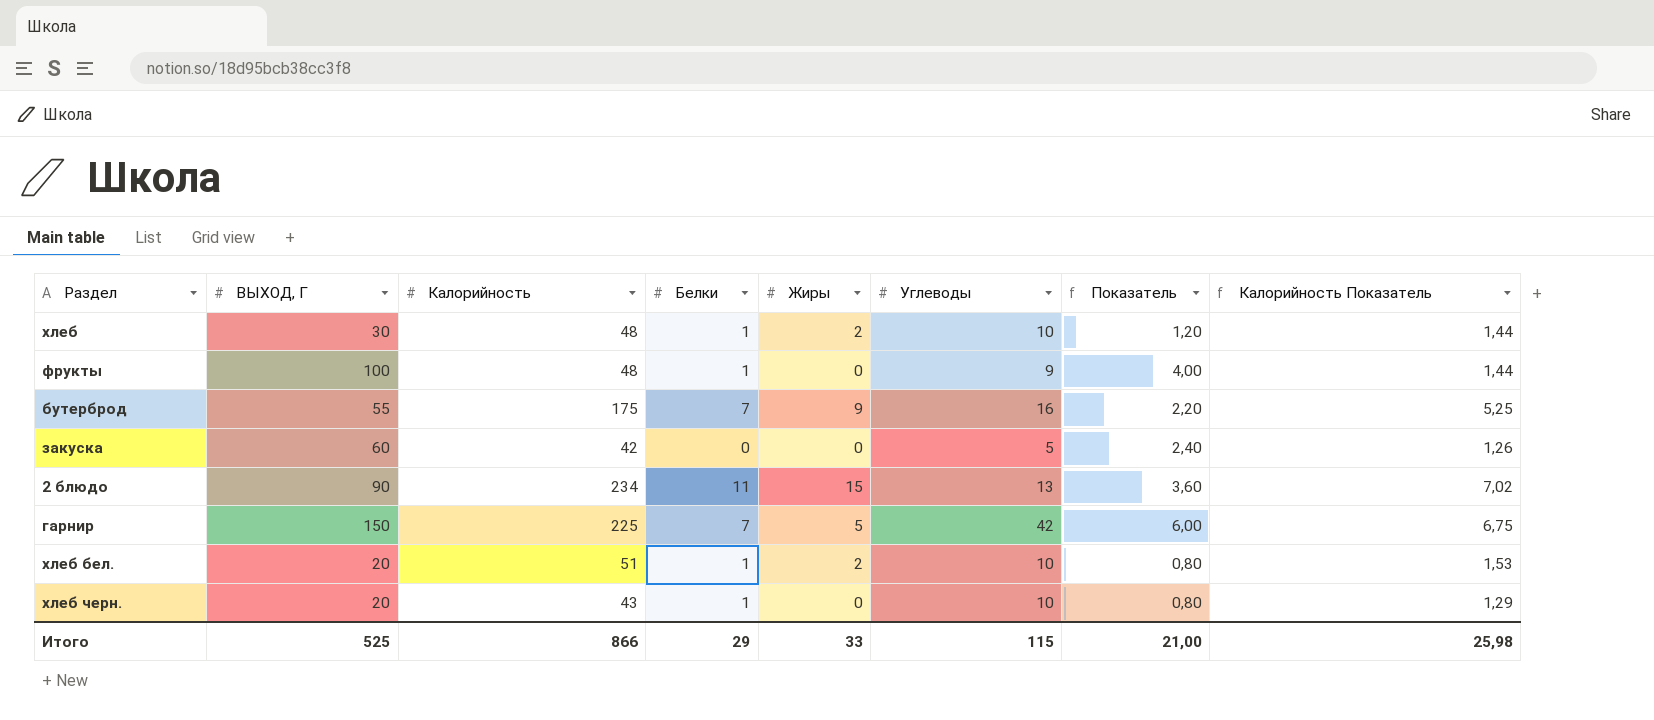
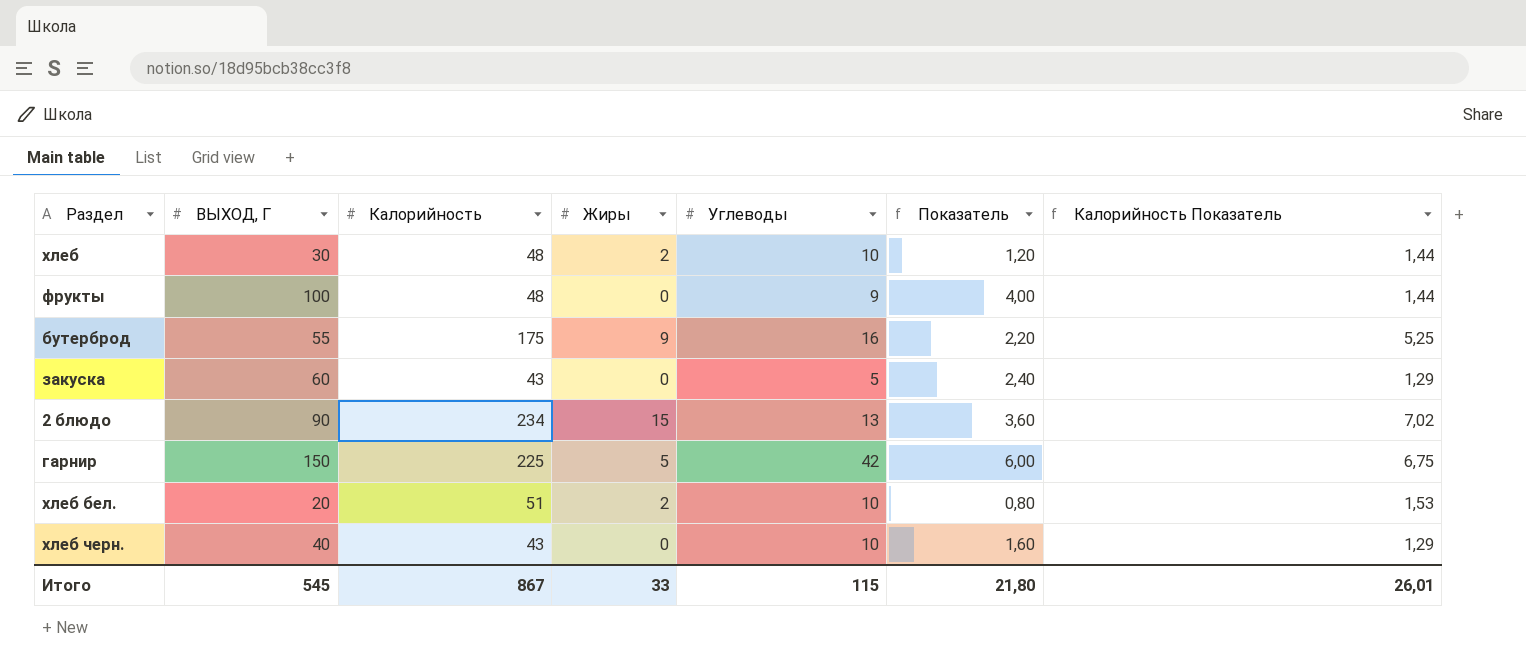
column Белки | position: 4 -> none
закуска | Калорийность: 42 -> 43
закуска | Калорийность Показатель: 1,26 -> 1,29
хлеб черн. | ВЫХОД, Г: 20 -> 40
хлеб черн. | Показатель: 0,80 -> 1,60
Итого | ВЫХОД, Г: 525 -> 545
Итого | Калорийность: 866 -> 867
Итого | Показатель: 21,00 -> 21,80
Итого | Калорийность Показатель: 25,98 -> 26,01

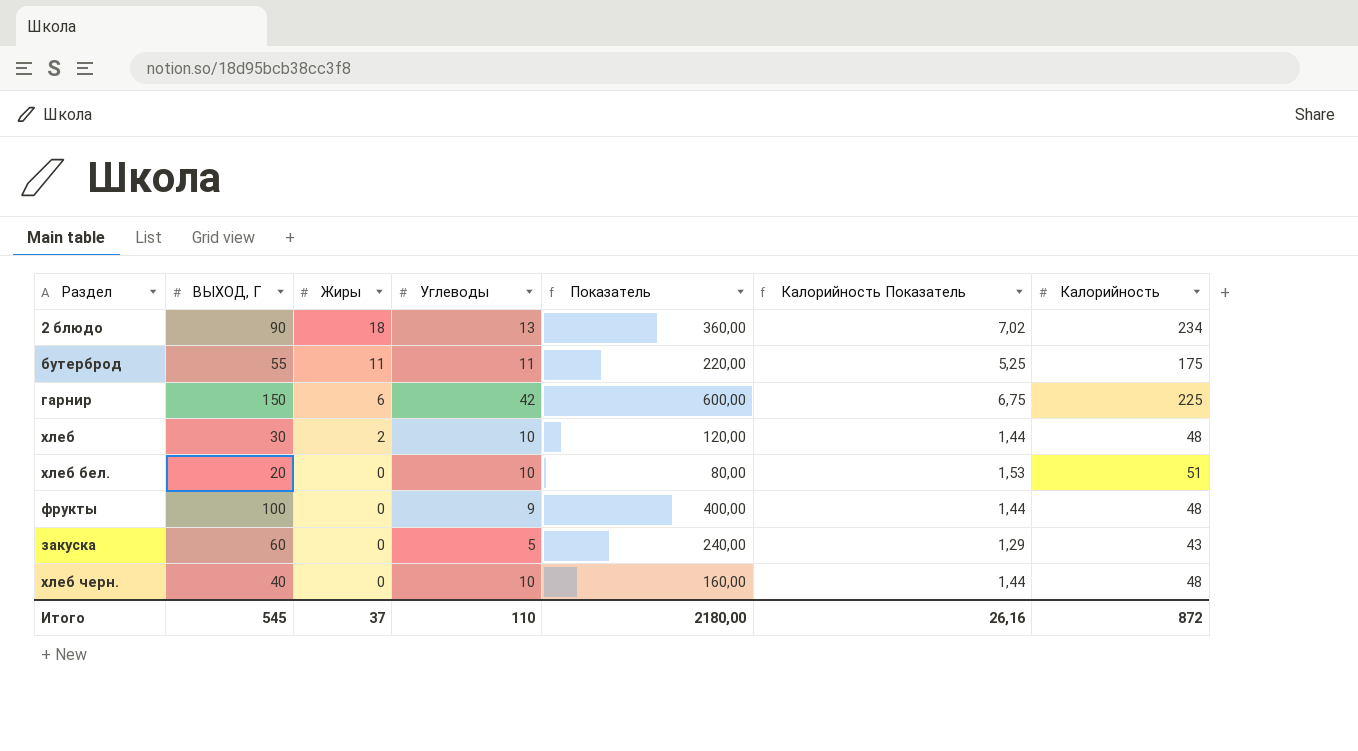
row order: none -> Жиры descending
column Показатель | formula: [ВЫХОД, Г] * 0,04 -> [ВЫХОД, Г] * 4
column Калорийность | position: 3 -> 7
2 блюдо | Жиры: 15 -> 18
бутерброд | Жиры: 9 -> 11
бутерброд | Углеводы: 16 -> 11
гарнир | Жиры: 5 -> 6
хлеб бел. | Жиры: 2 -> 0
хлеб черн. | Калорийность Показатель: 1,29 -> 1,44
хлеб черн. | Калорийность: 43 -> 48
Итого | Жиры: 33 -> 37
Итого | Углеводы: 115 -> 110
Итого | Показатель: 21,80 -> 2180,00
Итого | Калорийность Показатель: 26,01 -> 26,16
Итого | Калорийность: 867 -> 872

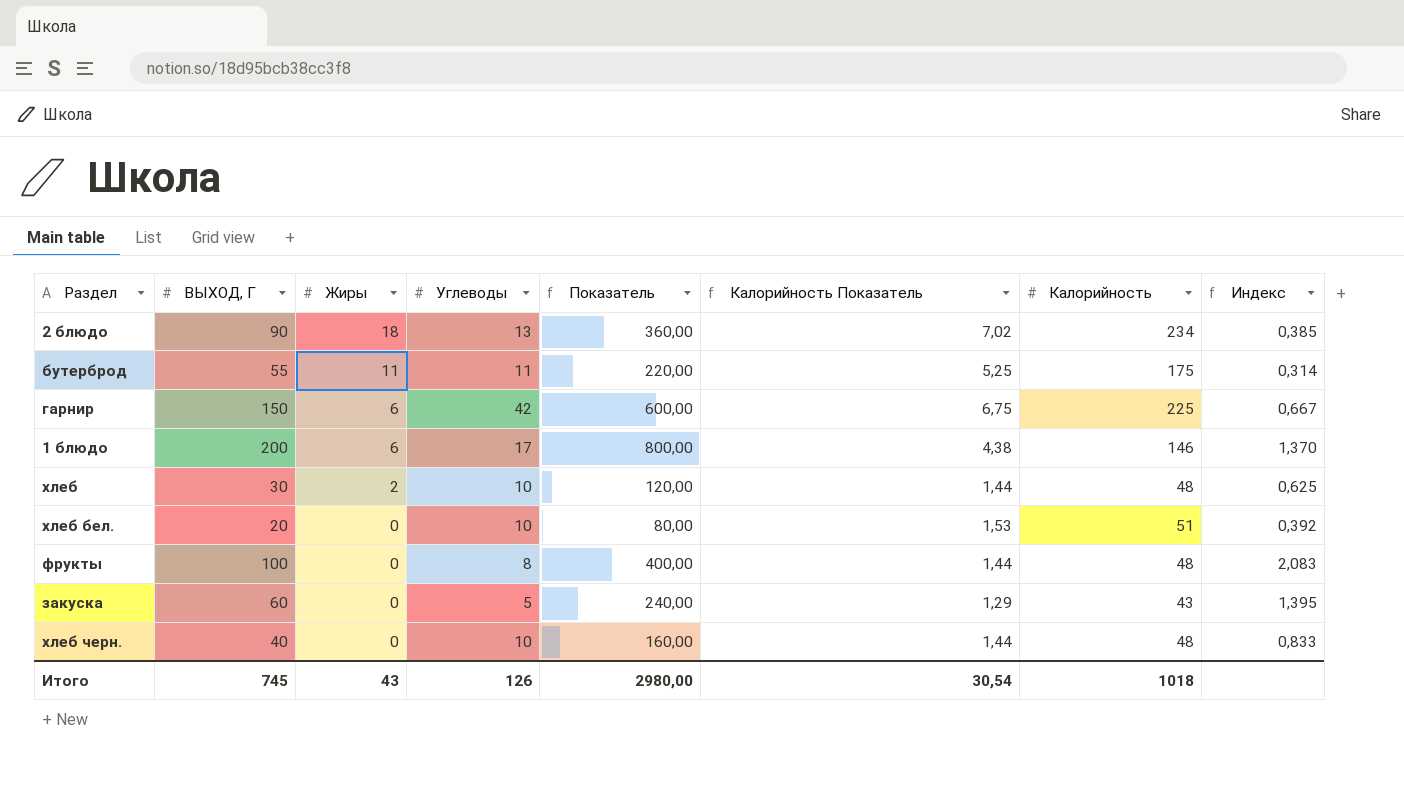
column Индекс | formula: none -> [ВЫХОД, Г] / [Калорийность]
row 1 блюдо: none -> 200 | 6 | 17 | 800,00 | 4,38 | 146 | 1,370
фрукты | Углеводы: 9 -> 8
Итого | ВЫХОД, Г: 545 -> 745
Итого | Жиры: 37 -> 43
Итого | Углеводы: 110 -> 126
Итого | Показатель: 2180,00 -> 2980,00
Итого | Калорийность Показатель: 26,16 -> 30,54
Итого | Калорийность: 872 -> 1018

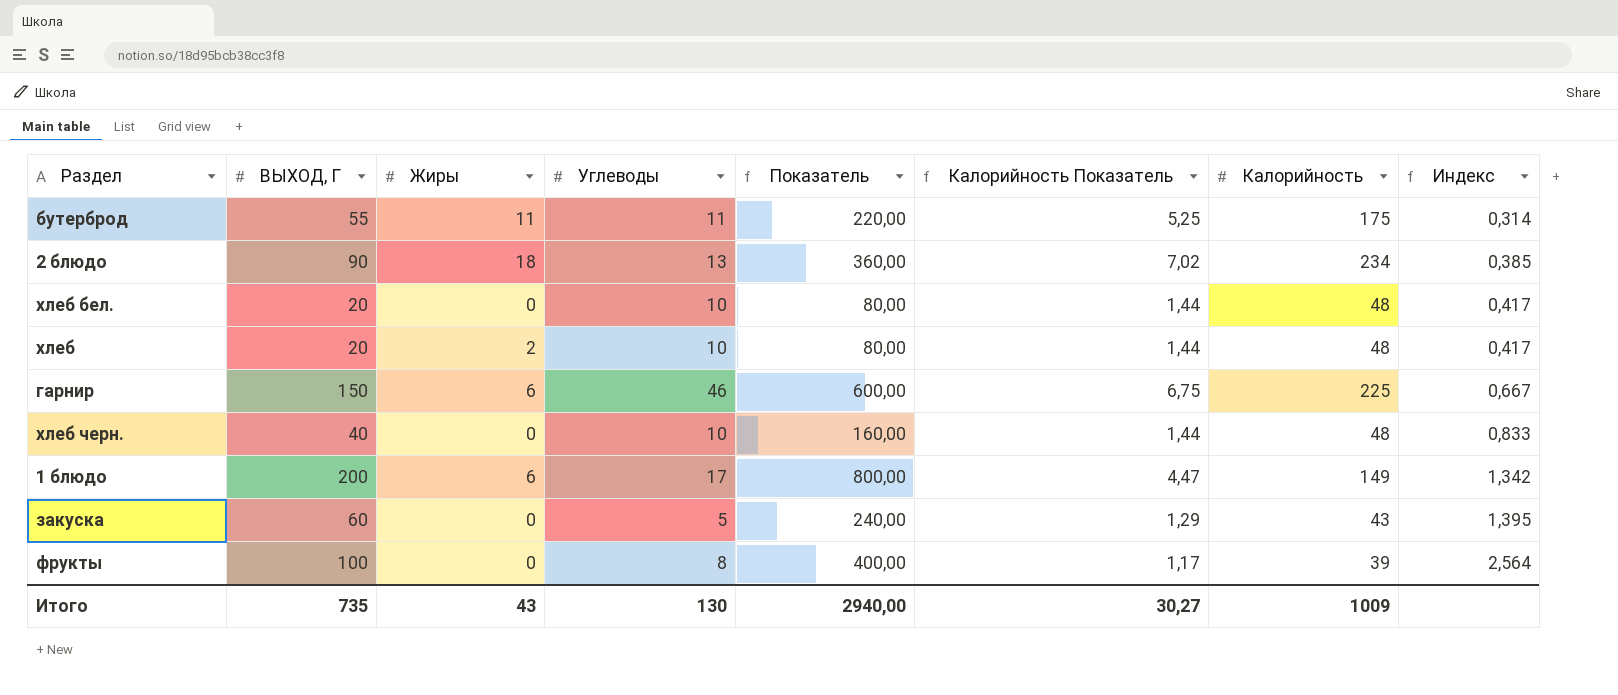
row order: Жиры descending -> Индекс ascending
хлеб бел. | Калорийность Показатель: 1,53 -> 1,44
хлеб бел. | Калорийность: 51 -> 48
хлеб бел. | Индекс: 0,392 -> 0,417
хлеб | ВЫХОД, Г: 30 -> 20
хлеб | Показатель: 120,00 -> 80,00
хлеб | Индекс: 0,625 -> 0,417
гарнир | Углеводы: 42 -> 46
1 блюдо | Калорийность Показатель: 4,38 -> 4,47
1 блюдо | Калорийность: 146 -> 149
1 блюдо | Индекс: 1,370 -> 1,342
фрукты | Калорийность Показатель: 1,44 -> 1,17
фрукты | Калорийность: 48 -> 39
фрукты | Индекс: 2,083 -> 2,564
Итого | ВЫХОД, Г: 745 -> 735
Итого | Углеводы: 126 -> 130
Итого | Показатель: 2980,00 -> 2940,00
Итого | Калорийность Показатель: 30,54 -> 30,27
Итого | Калорийность: 1018 -> 1009

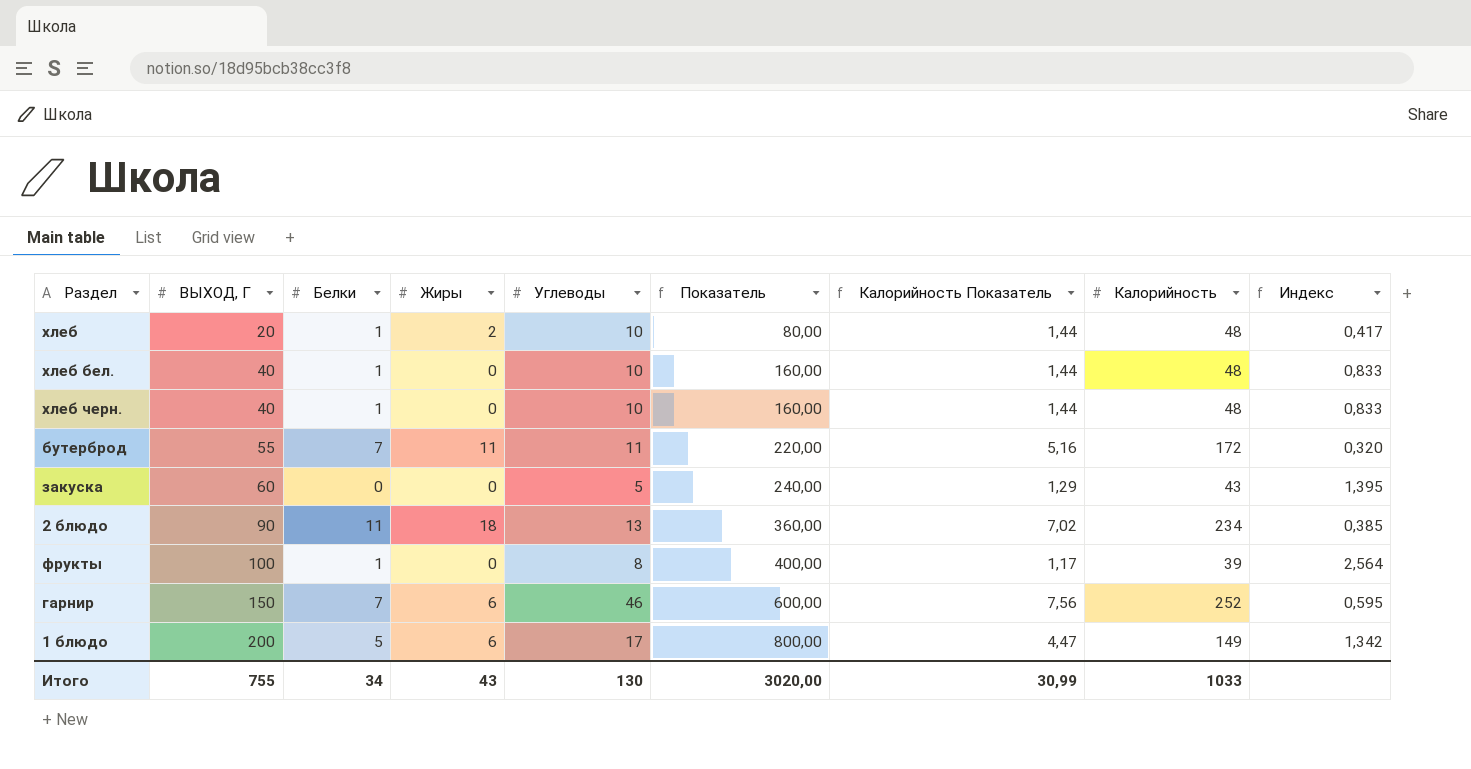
row order: Индекс ascending -> ВЫХОД, Г ascending
column Белки | position: none -> 3
хлеб бел. | ВЫХОД, Г: 20 -> 40
хлеб бел. | Показатель: 80,00 -> 160,00
хлеб бел. | Индекс: 0,417 -> 0,833
бутерброд | Калорийность Показатель: 5,25 -> 5,16
бутерброд | Калорийность: 175 -> 172
бутерброд | Индекс: 0,314 -> 0,320
гарнир | Калорийность Показатель: 6,75 -> 7,56
гарнир | Калорийность: 225 -> 252
гарнир | Индекс: 0,667 -> 0,595
Итого | ВЫХОД, Г: 735 -> 755
Итого | Показатель: 2940,00 -> 3020,00
Итого | Калорийность Показатель: 30,27 -> 30,99
Итого | Калорийность: 1009 -> 1033

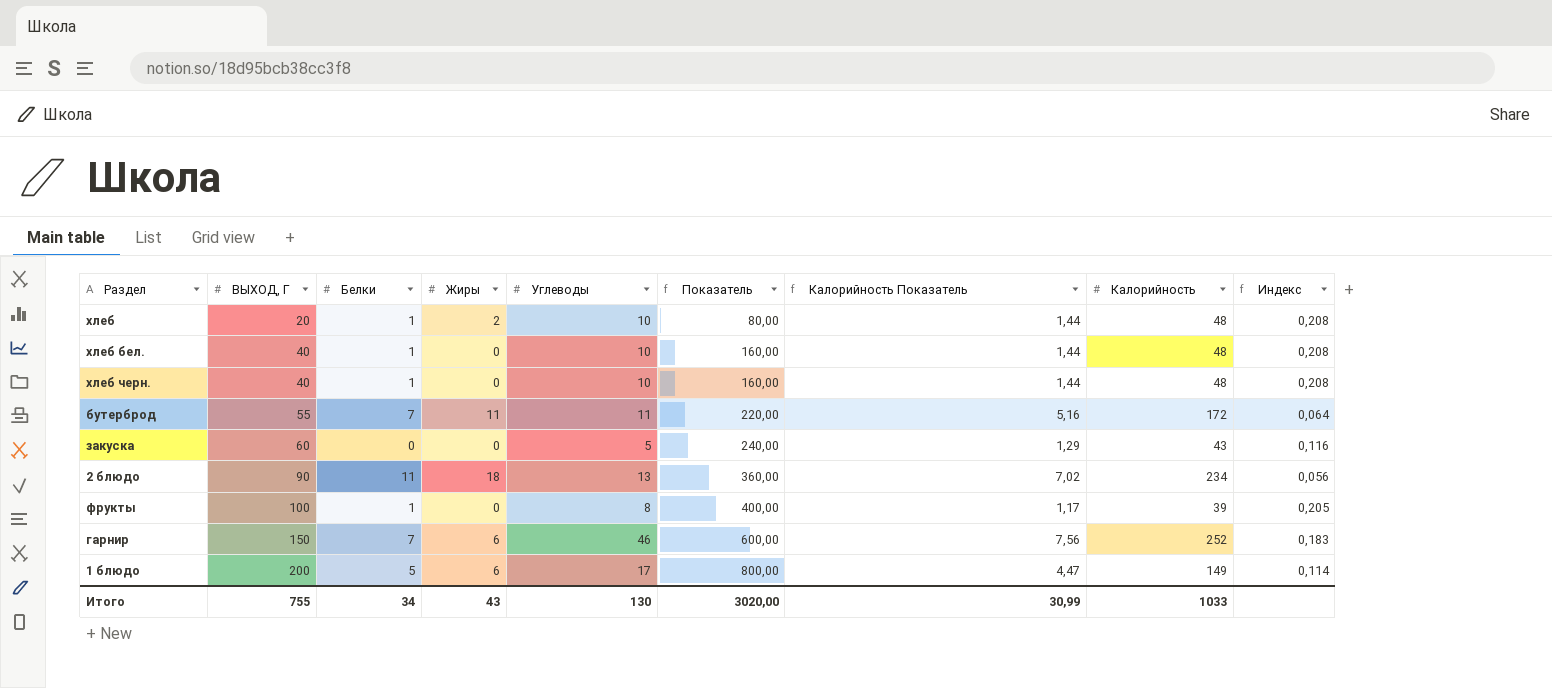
column Индекс | formula: [ВЫХОД, Г] / [Калорийность] -> [Углеводы] / [Калорийность]

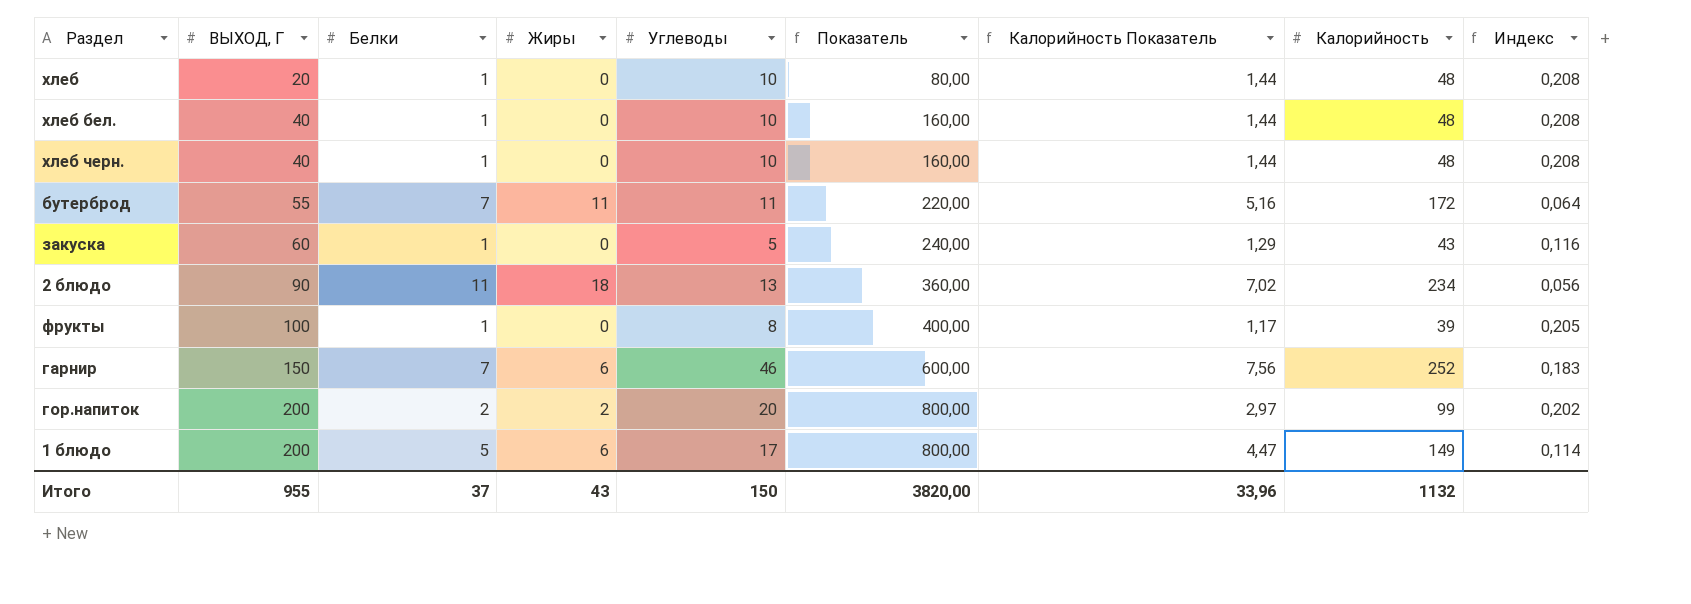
хлеб | Жиры: 2 -> 0
закуска | Белки: 0 -> 1
row гор.напиток: none -> 200 | 2 | 2 | 20 | 800,00 | 2,97 | 99 | 0,202
Итого | ВЫХОД, Г: 755 -> 955
Итого | Белки: 34 -> 37
Итого | Углеводы: 130 -> 150
Итого | Показатель: 3020,00 -> 3820,00
Итого | Калорийность Показатель: 30,99 -> 33,96
Итого | Калорийность: 1033 -> 1132

